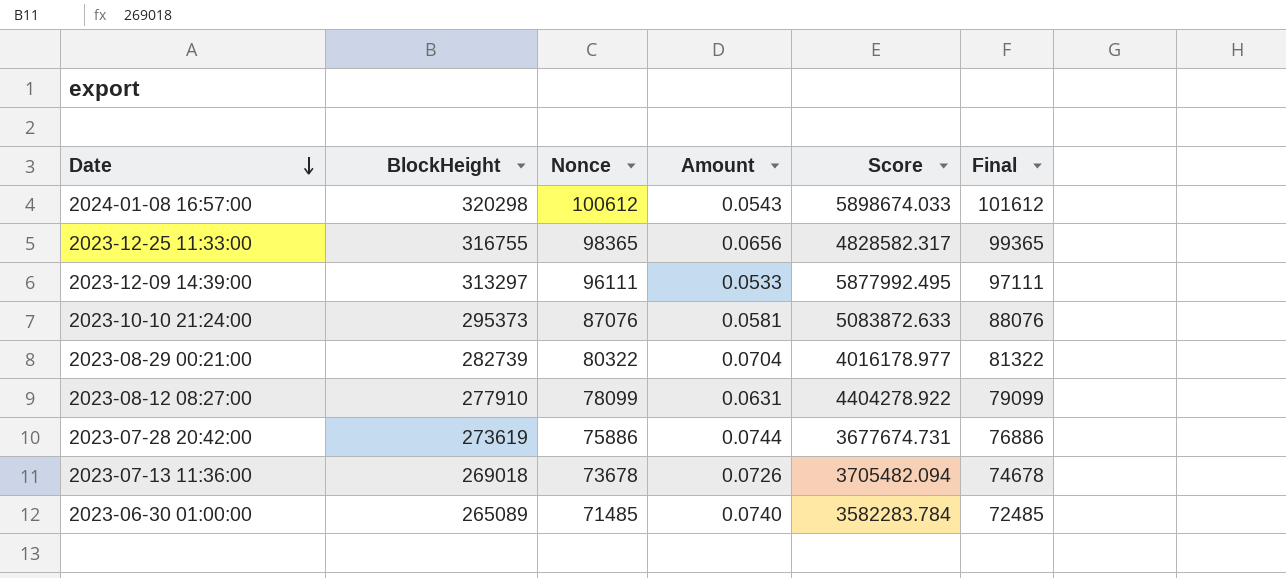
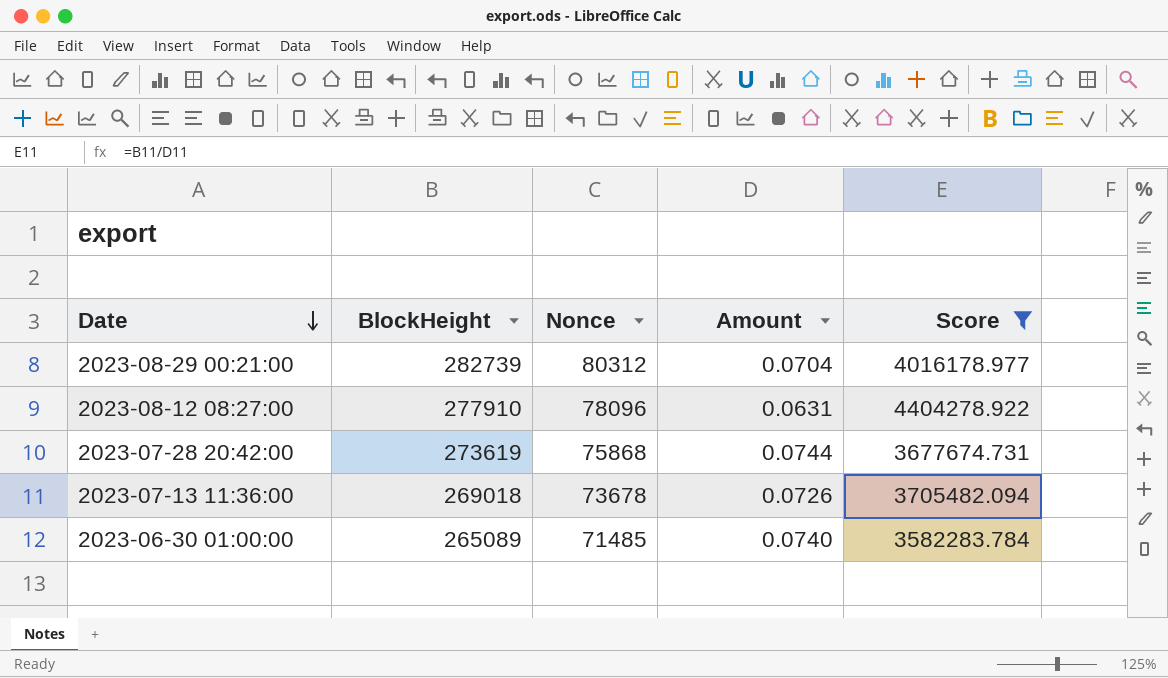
filter: none -> Score <= 4404278.922
column Final | formula: [Nonce] + 1000 -> none
2023-08-29 00:21:00 | Nonce: 80322 -> 80312
2023-08-12 08:27:00 | Nonce: 78099 -> 78096
2023-07-28 20:42:00 | Nonce: 75886 -> 75868

